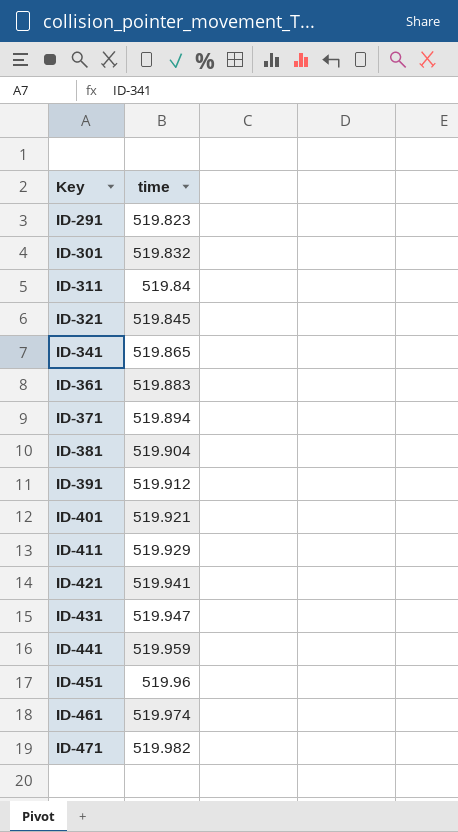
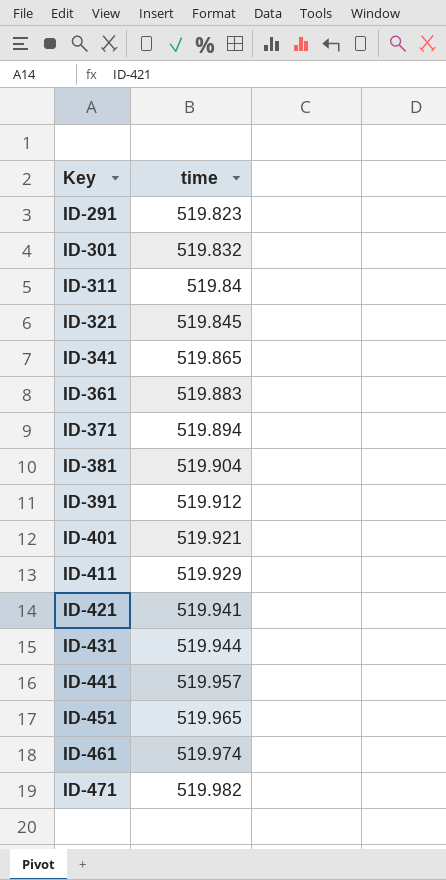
ID-431 | time: 519.947 -> 519.944
ID-441 | time: 519.959 -> 519.957
ID-451 | time: 519.96 -> 519.965

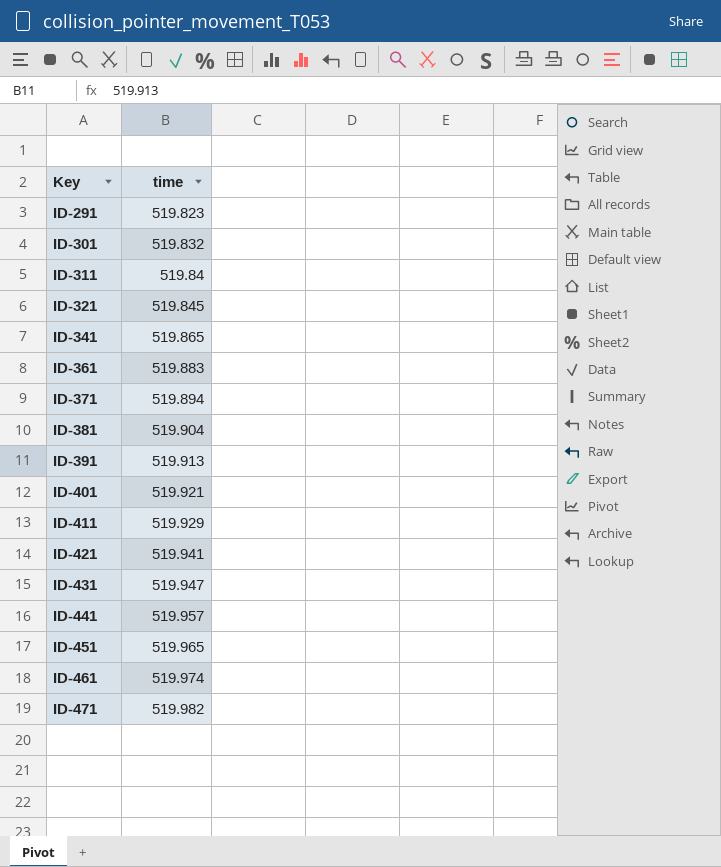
ID-391 | time: 519.912 -> 519.913
ID-431 | time: 519.944 -> 519.947

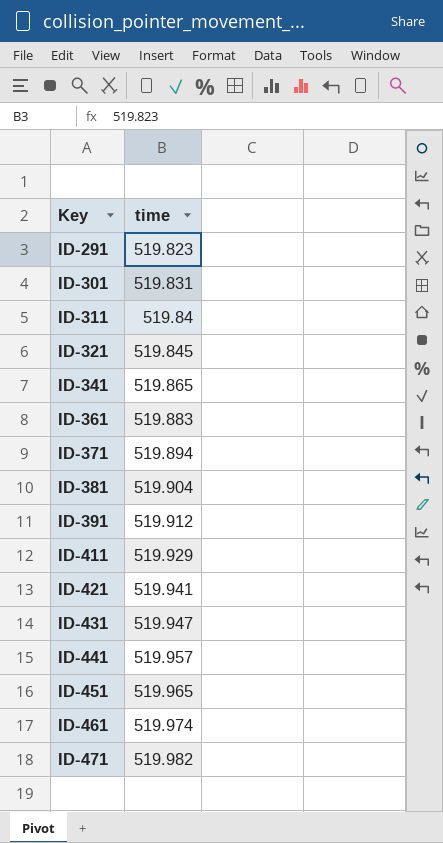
row ID-401: 519.921 -> none
ID-301 | time: 519.832 -> 519.831
ID-391 | time: 519.913 -> 519.912

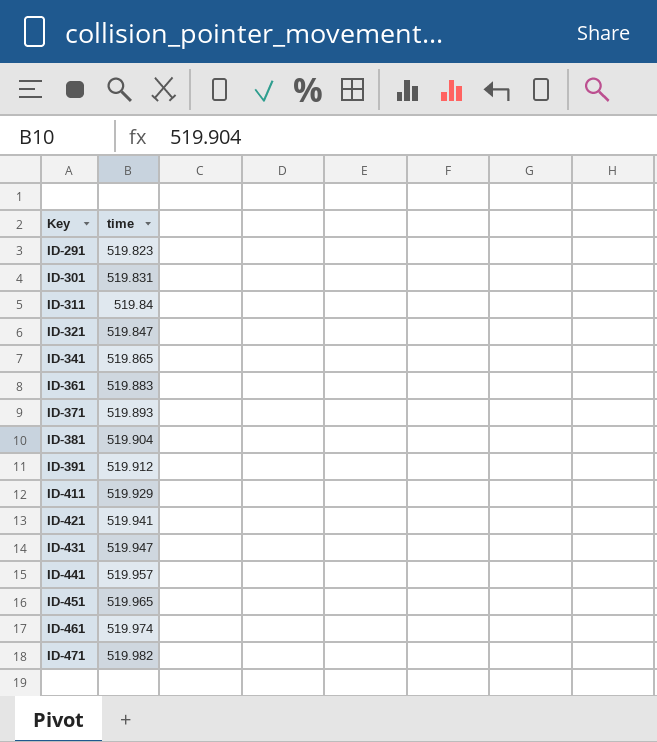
ID-321 | time: 519.845 -> 519.847
ID-371 | time: 519.894 -> 519.893

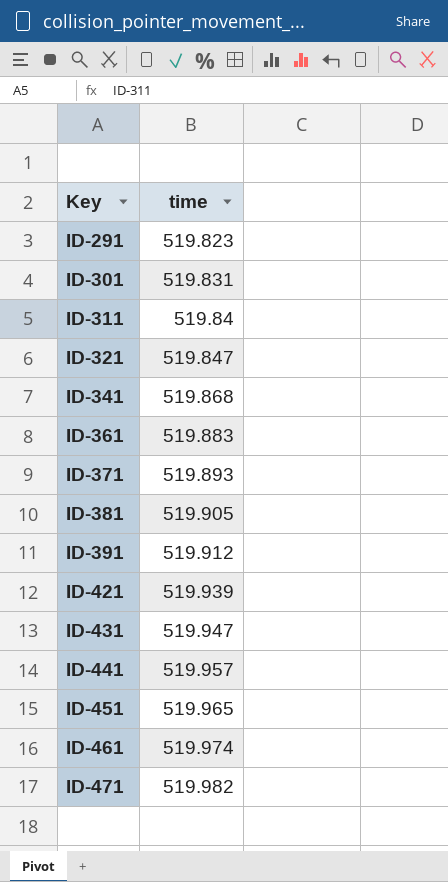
row ID-411: 519.929 -> none
ID-341 | time: 519.865 -> 519.868
ID-381 | time: 519.904 -> 519.905
ID-421 | time: 519.941 -> 519.939

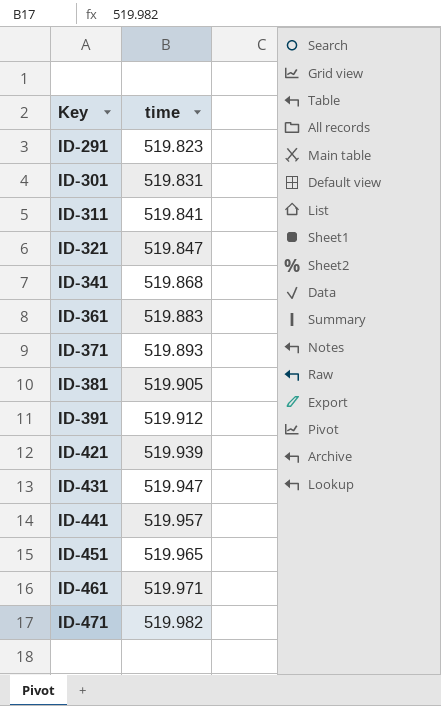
ID-311 | time: 519.84 -> 519.841
ID-461 | time: 519.974 -> 519.971

